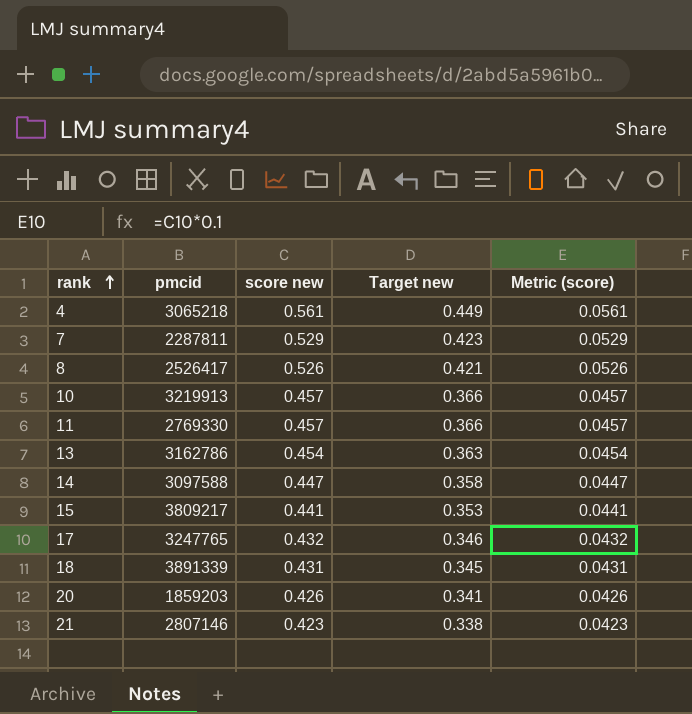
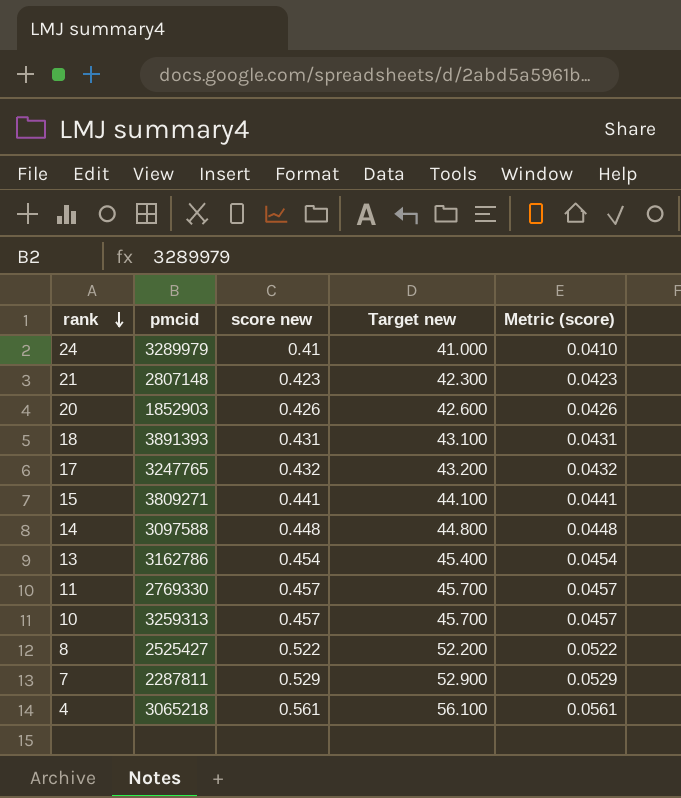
row order: rank ascending -> rank descending
column Target new | formula: [score new] * 0.8 -> [score new] * 100
row 24: none -> 3289979 | 0.41 | 41.000 | 0.0410
21 | pmcid: 2807146 -> 2807148
20 | pmcid: 1859203 -> 1852903
18 | pmcid: 3891339 -> 3891393
15 | pmcid: 3809217 -> 3809271
14 | score new: 0.447 -> 0.448
14 | Metric (score): 0.0447 -> 0.0448
10 | pmcid: 3219913 -> 3259313
8 | pmcid: 2526417 -> 2525427
8 | score new: 0.526 -> 0.522
8 | Metric (score): 0.0526 -> 0.0522

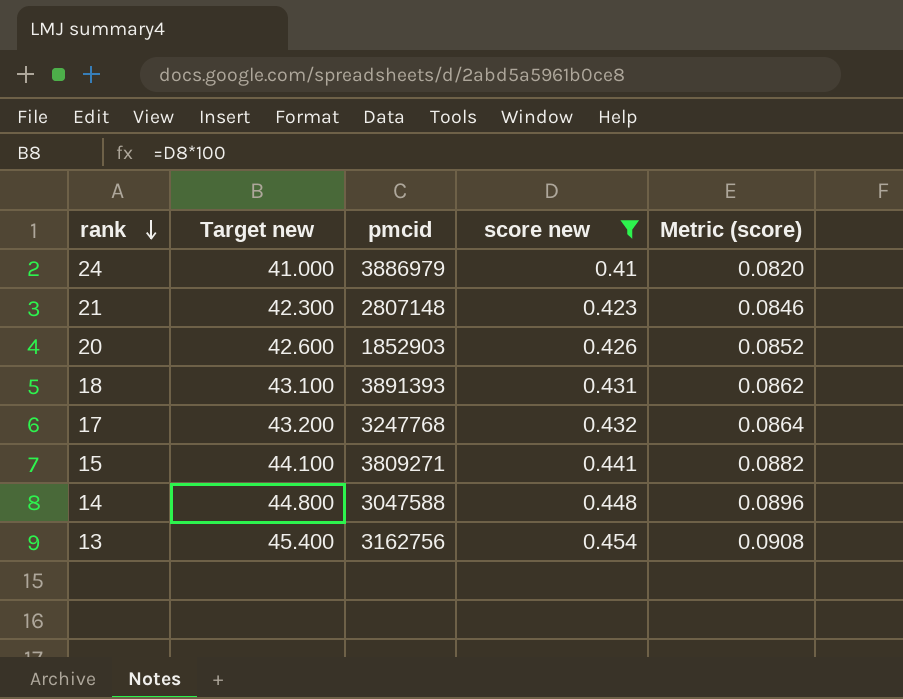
filter: none -> score new <= 0.454
column Target new | position: 4 -> 2
column Metric (score) | formula: [score new] * 0.1 -> [score new] * 0.2
24 | pmcid: 3289979 -> 3886979
17 | pmcid: 3247765 -> 3247768
14 | pmcid: 3097588 -> 3047588
13 | pmcid: 3162786 -> 3162756

